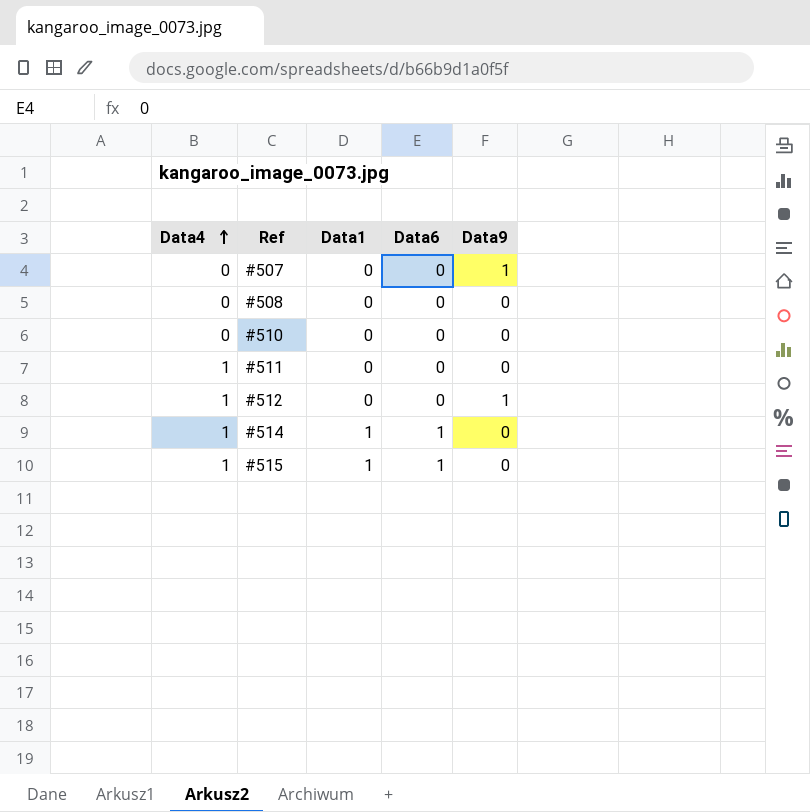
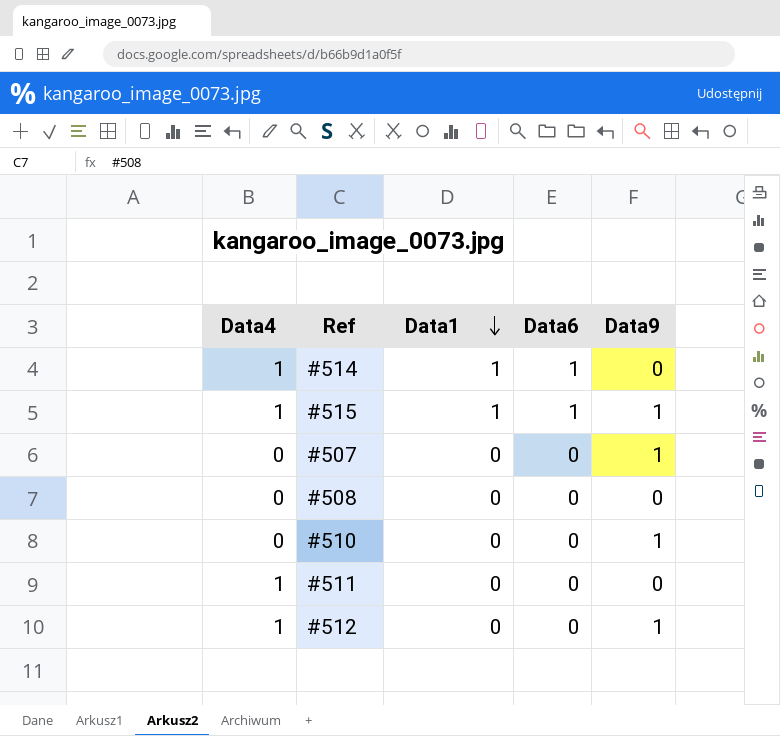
row order: Data4 ascending -> Data1 descending
#515 | Data9: 0 -> 1
#510 | Data9: 0 -> 1

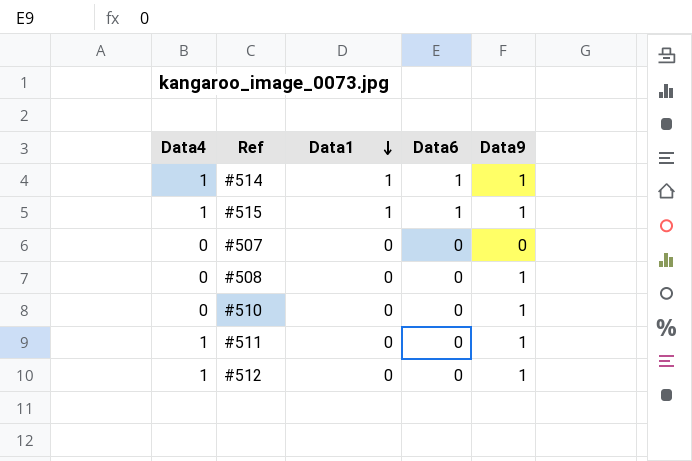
#514 | Data9: 0 -> 1
#507 | Data9: 1 -> 0
#508 | Data9: 0 -> 1
#511 | Data9: 0 -> 1

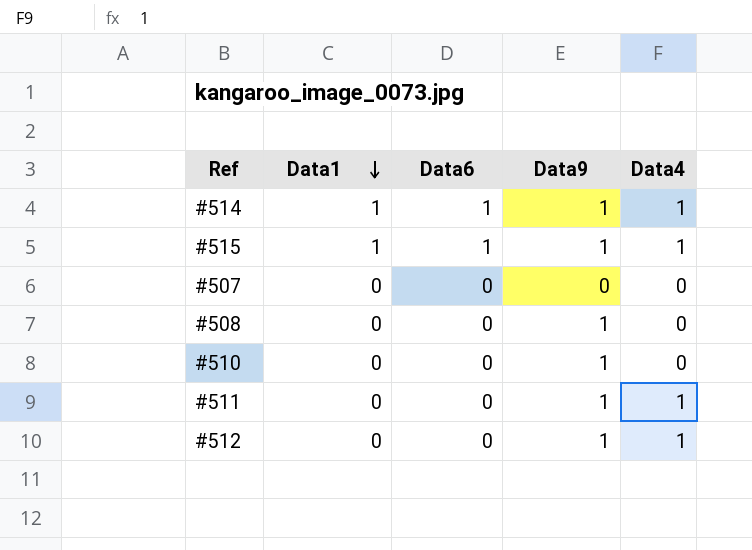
column Data4 | position: 1 -> 5

